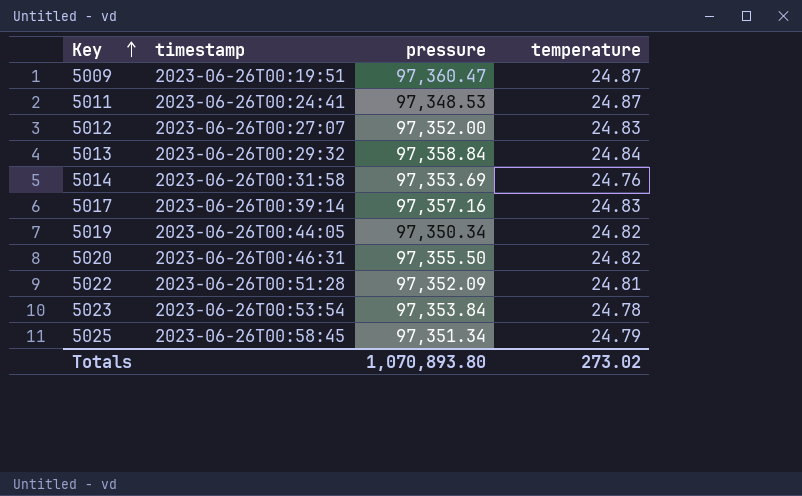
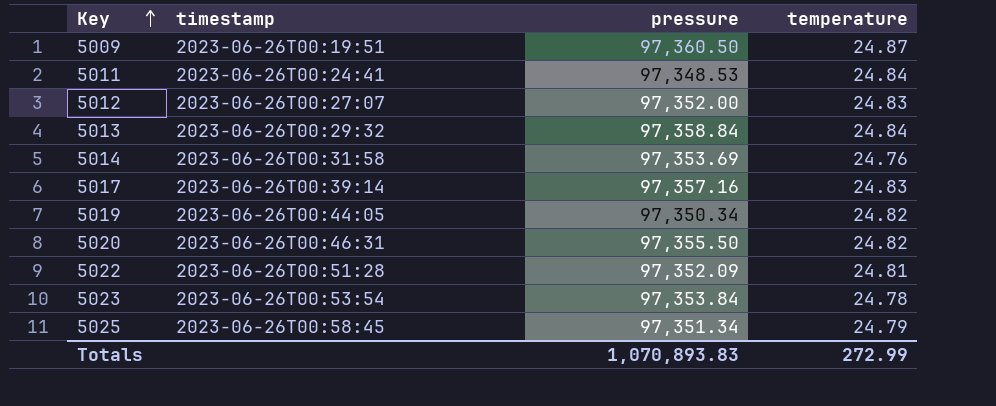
5009 | pressure: 97,360.47 -> 97,360.50
5011 | temperature: 24.87 -> 24.84
Totals | pressure: 1,070,893.80 -> 1,070,893.83
Totals | temperature: 273.02 -> 272.99

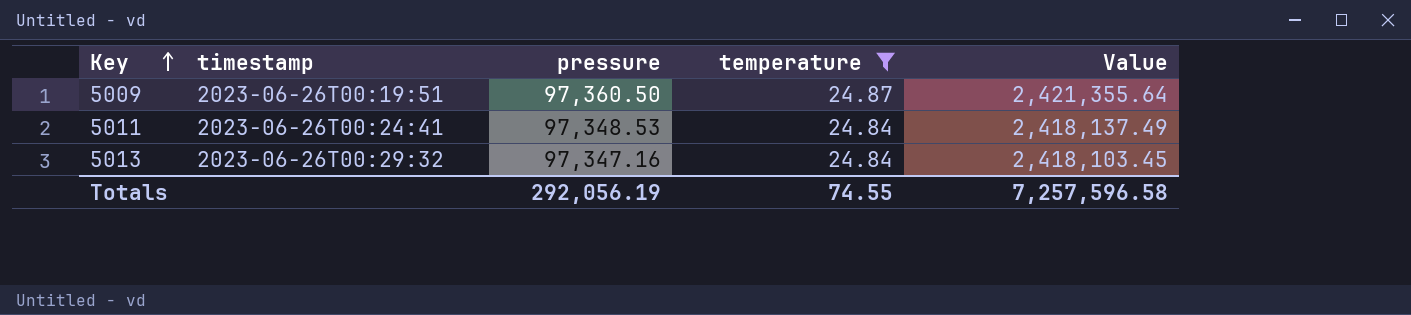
filter: none -> temperature >= 24.84
column Value | formula: none -> [pressure] * [temperature]
5013 | pressure: 97,358.84 -> 97,347.16
Totals | pressure: 1,070,893.83 -> 292,056.19
Totals | temperature: 272.99 -> 74.55

